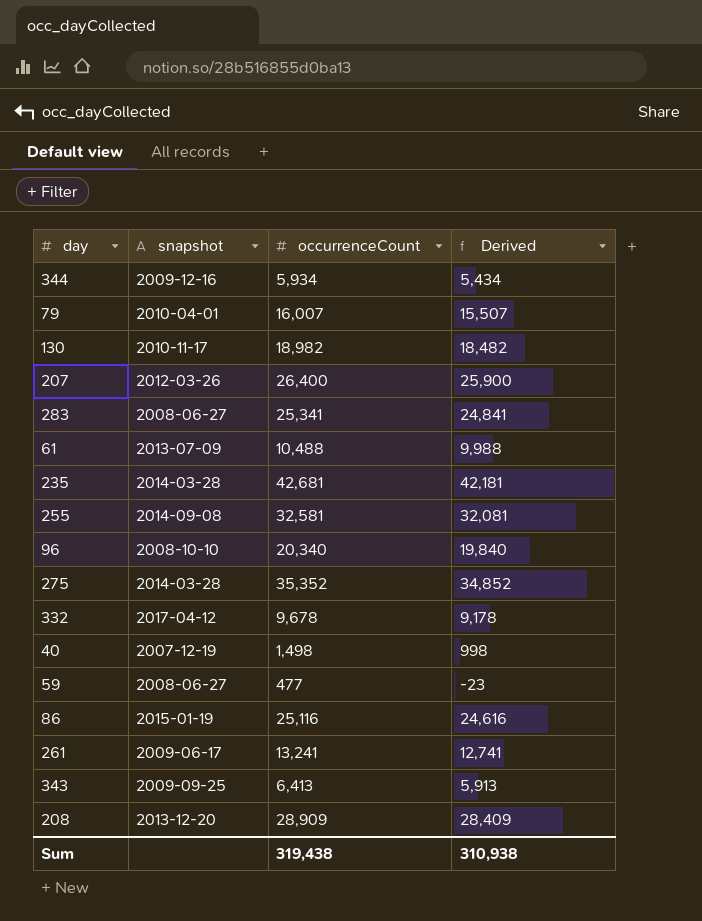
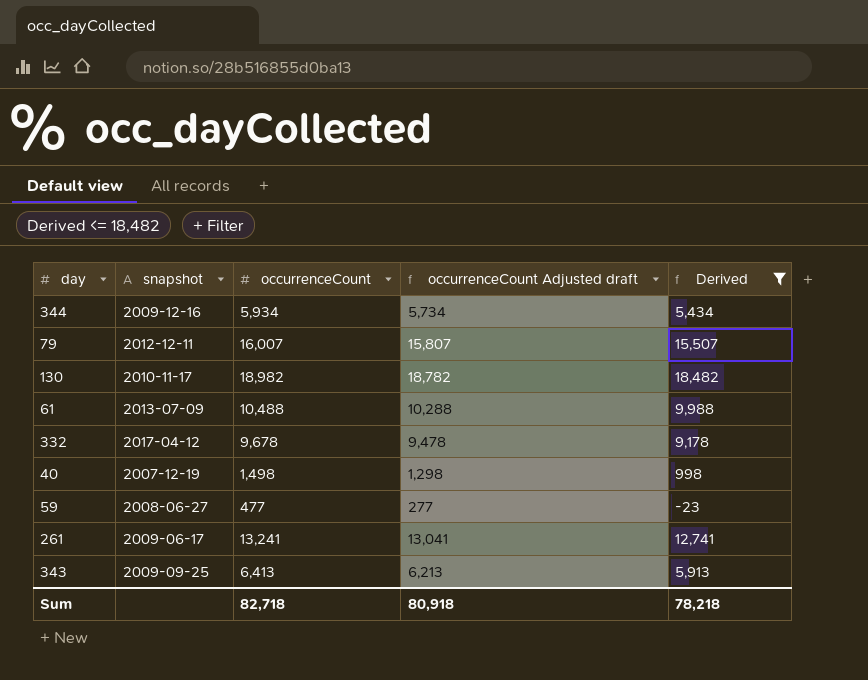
filter: none -> Derived <= 18,482
column occurrenceCount Adjusted draft | formula: none -> [occurrenceCount] - 200
79 | snapshot: 2010-04-01 -> 2012-12-11
Sum | occurrenceCount: 319,438 -> 82,718
Sum | Derived: 310,938 -> 78,218

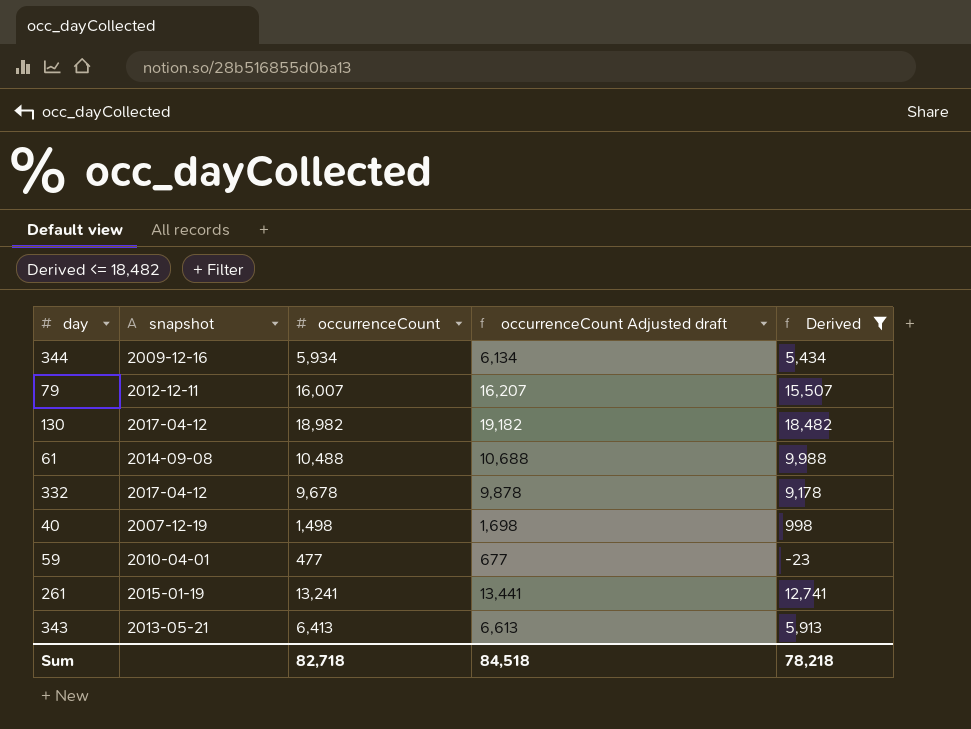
column occurrenceCount Adjusted draft | formula: [occurrenceCount] - 200 -> [occurrenceCount] + 200
130 | snapshot: 2010-11-17 -> 2017-04-12
61 | snapshot: 2013-07-09 -> 2014-09-08
59 | snapshot: 2008-06-27 -> 2010-04-01
261 | snapshot: 2009-06-17 -> 2015-01-19
343 | snapshot: 2009-09-25 -> 2013-05-21
Sum | occurrenceCount Adjusted draft: 80,918 -> 84,518

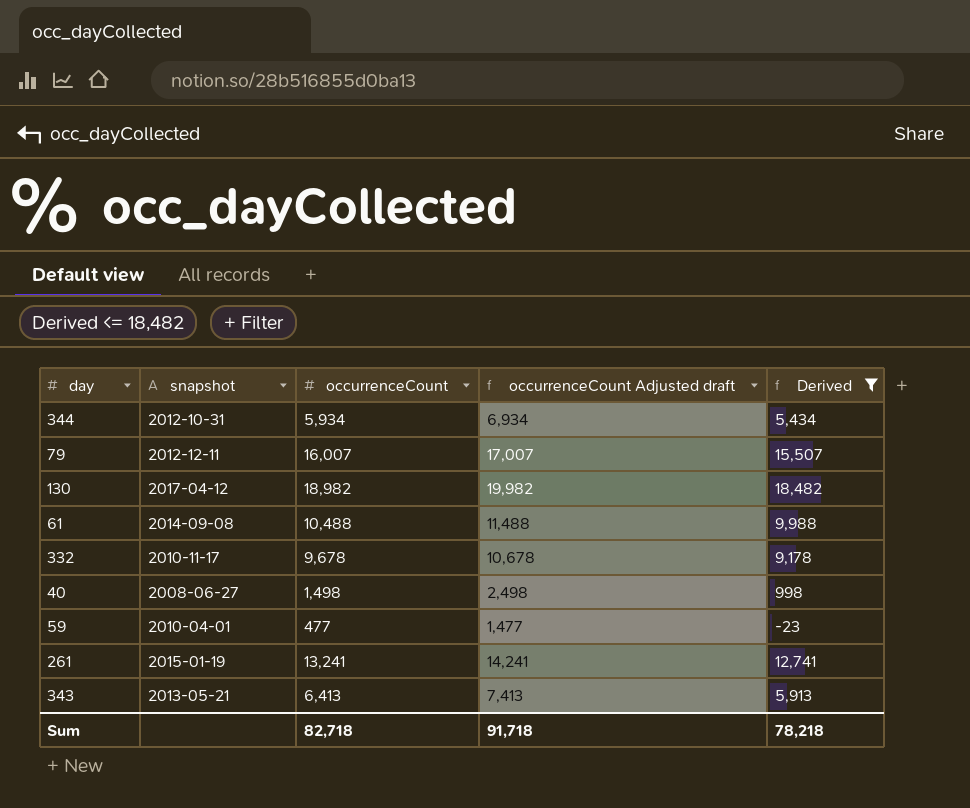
column occurrenceCount Adjusted draft | formula: [occurrenceCount] + 200 -> [occurrenceCount] + 1000
344 | snapshot: 2009-12-16 -> 2012-10-31
332 | snapshot: 2017-04-12 -> 2010-11-17
40 | snapshot: 2007-12-19 -> 2008-06-27
Sum | occurrenceCount Adjusted draft: 84,518 -> 91,718

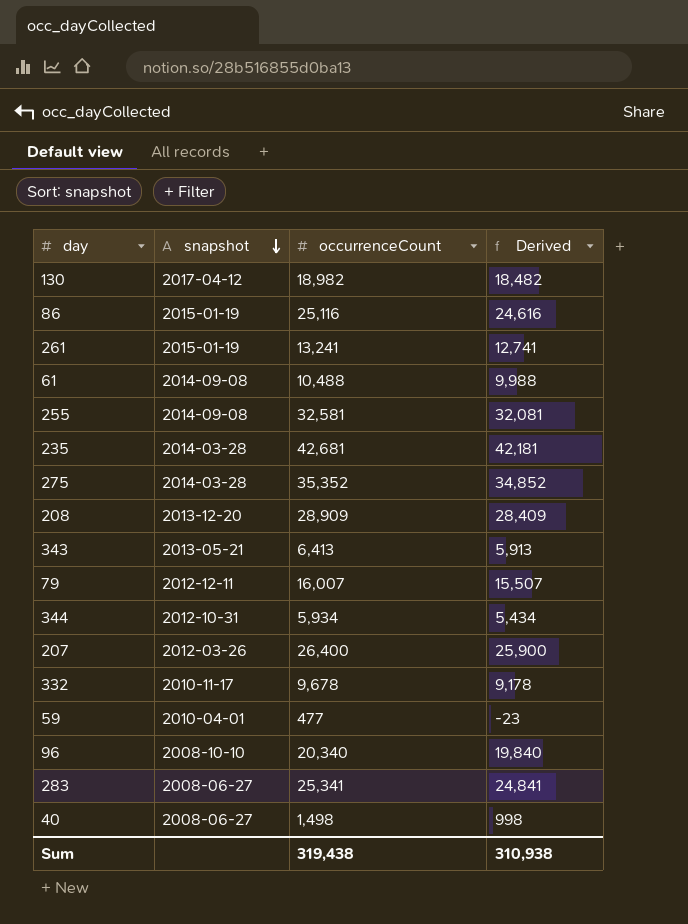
filter: Derived <= 18,482 -> none
row order: none -> snapshot descending
column occurrenceCount Adjusted draft | formula: [occurrenceCount] + 1000 -> none
Sum | occurrenceCount: 82,718 -> 319,438
Sum | Derived: 78,218 -> 310,938

